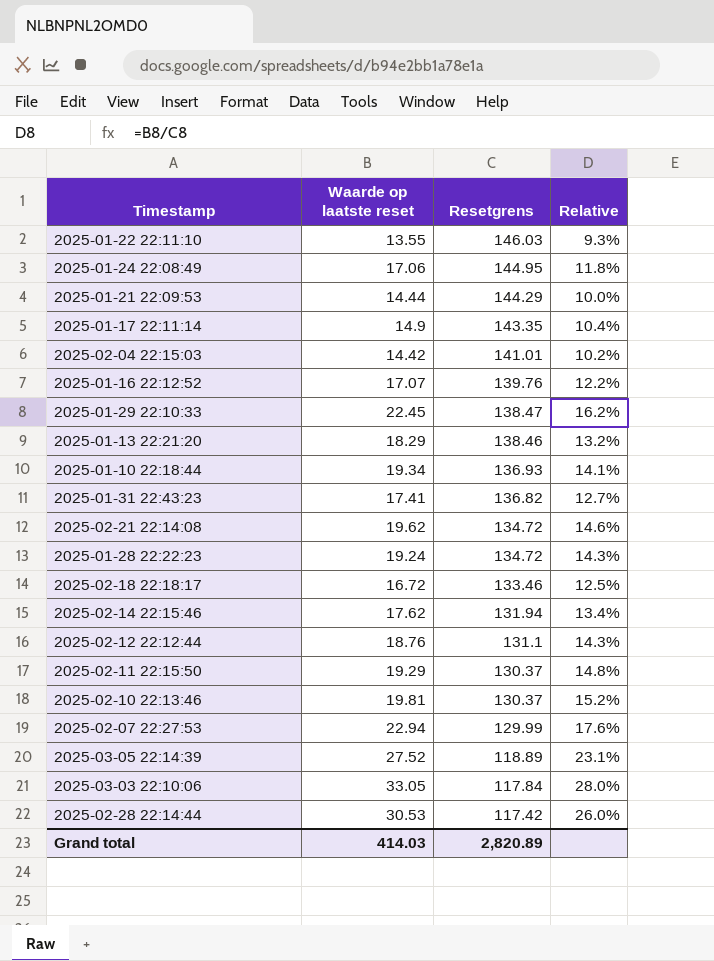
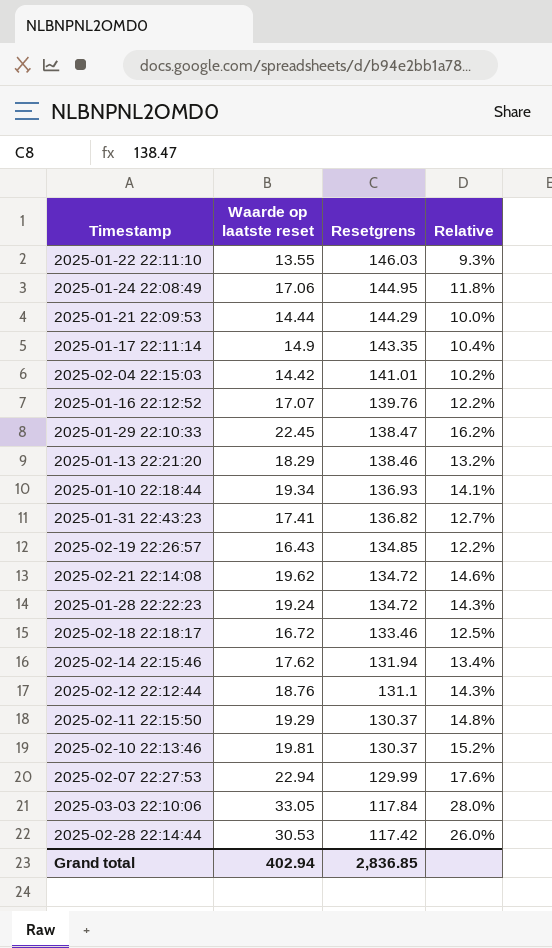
row 2025-03-05 22:14:39: 27.52 | 118.89 | 23.1% -> none
row 2025-02-19 22:26:57: none -> 16.43 | 134.85 | 12.2%
Grand total | Waarde op laatste reset: 414.03 -> 402.94
Grand total | Resetgrens: 2,820.89 -> 2,836.85

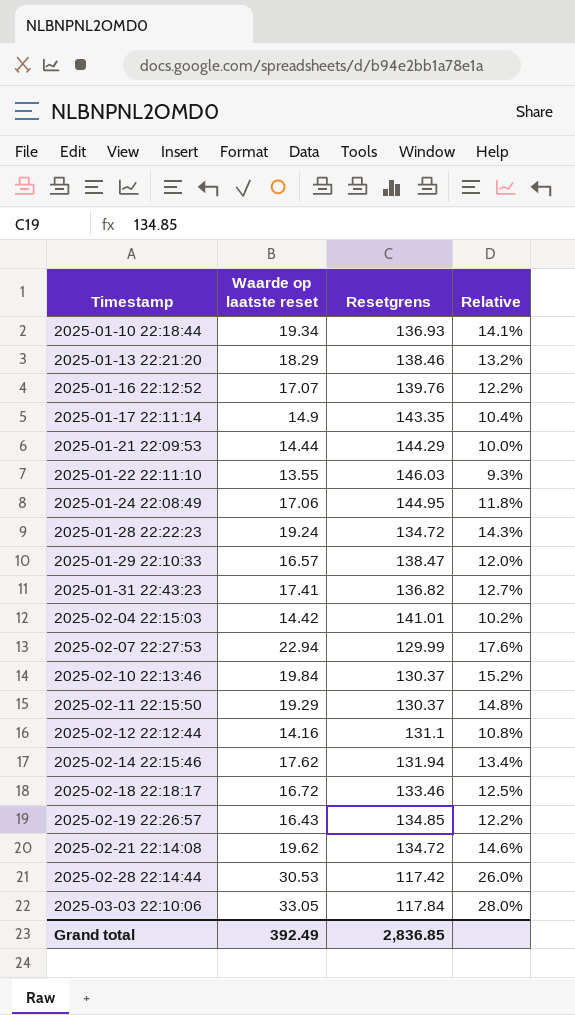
row order: Resetgrens descending -> Timestamp ascending
2025-01-29 22:10:33 | Waarde op laatste reset: 22.45 -> 16.57
2025-01-29 22:10:33 | Relative: 16.2% -> 12.0%
2025-02-10 22:13:46 | Waarde op laatste reset: 19.81 -> 19.84
2025-02-12 22:12:44 | Waarde op laatste reset: 18.76 -> 14.16
2025-02-12 22:12:44 | Relative: 14.3% -> 10.8%
Grand total | Waarde op laatste reset: 402.94 -> 392.49

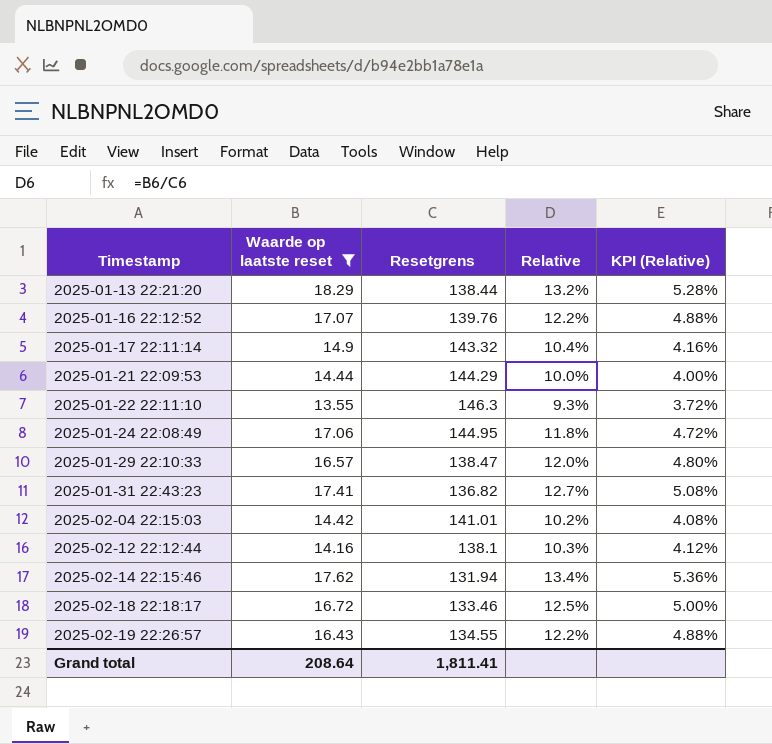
filter: none -> Waarde op laatste reset <= 18.29
column KPI (Relative) | formula: none -> [Relative] * 0.4
2025-01-13 22:21:20 | Resetgrens: 138.46 -> 138.44
2025-01-17 22:11:14 | Resetgrens: 143.35 -> 143.32
2025-01-22 22:11:10 | Resetgrens: 146.03 -> 146.3
2025-02-12 22:12:44 | Resetgrens: 131.1 -> 138.1
2025-02-12 22:12:44 | Relative: 10.8% -> 10.3%
2025-02-19 22:26:57 | Resetgrens: 134.85 -> 134.55
Grand total | Waarde op laatste reset: 392.49 -> 208.64
Grand total | Resetgrens: 2,836.85 -> 1,811.41

